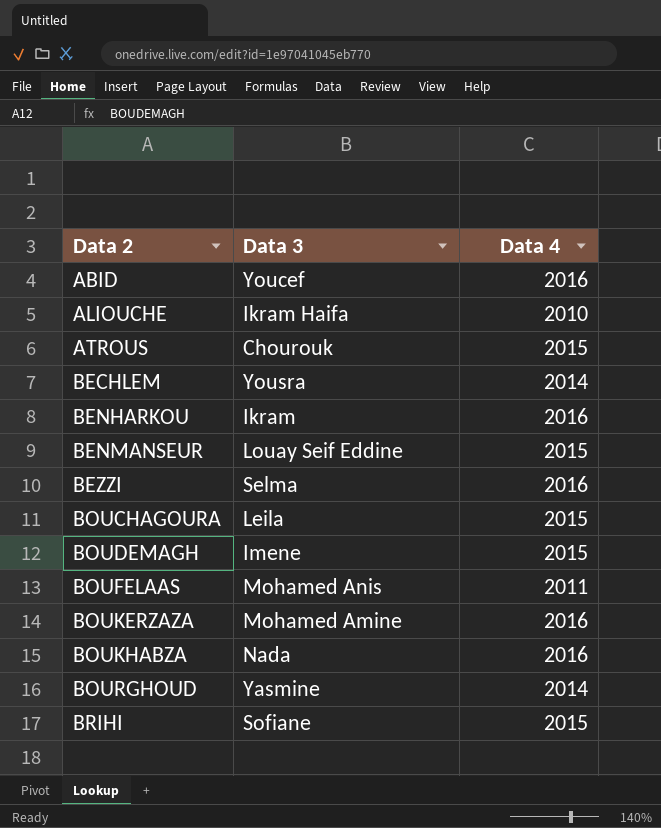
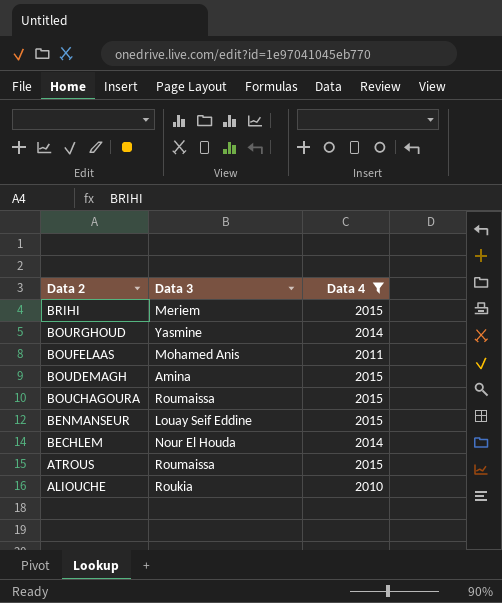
filter: none -> Data 4 != 2016
row order: Data 2 ascending -> Data 2 descending
BRIHI | Data 3: Sofiane -> Meriem
BOUDEMAGH | Data 3: Imene -> Amina
BOUCHAGOURA | Data 3: Leila -> Roumaissa
BECHLEM | Data 3: Yousra -> Nour El Houda
ATROUS | Data 3: Chourouk -> Roumaissa
ALIOUCHE | Data 3: Ikram Haifa -> Roukia

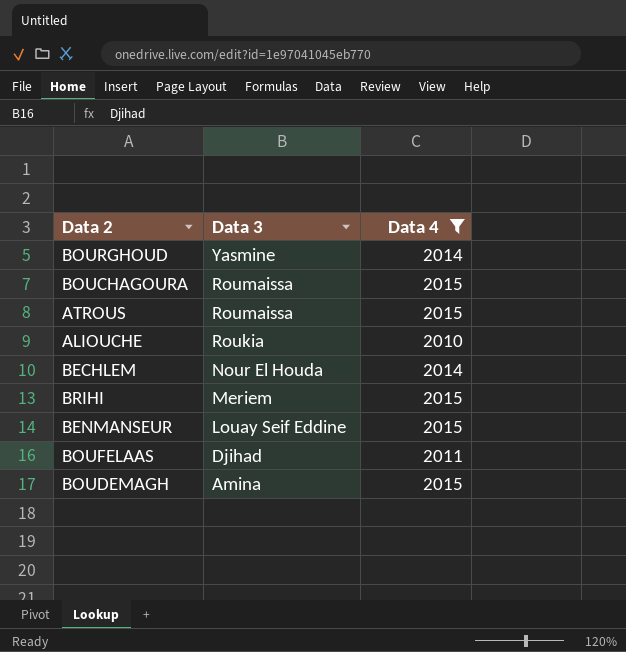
row order: Data 2 descending -> Data 3 descending
BOUFELAAS | Data 3: Mohamed Anis -> Djihad

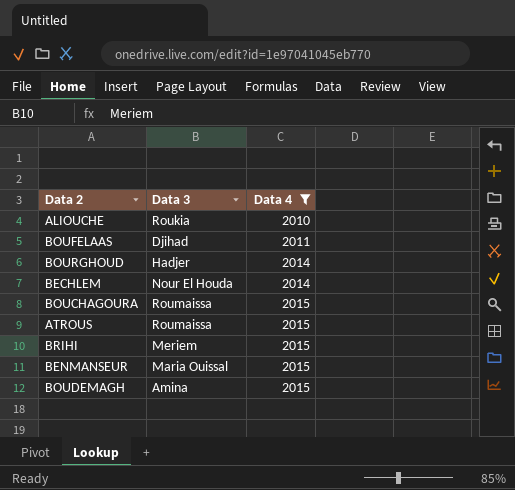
row order: Data 3 descending -> Data 4 ascending
BOURGHOUD | Data 3: Yasmine -> Hadjer
BENMANSEUR | Data 3: Louay Seif Eddine -> Maria Ouissal

